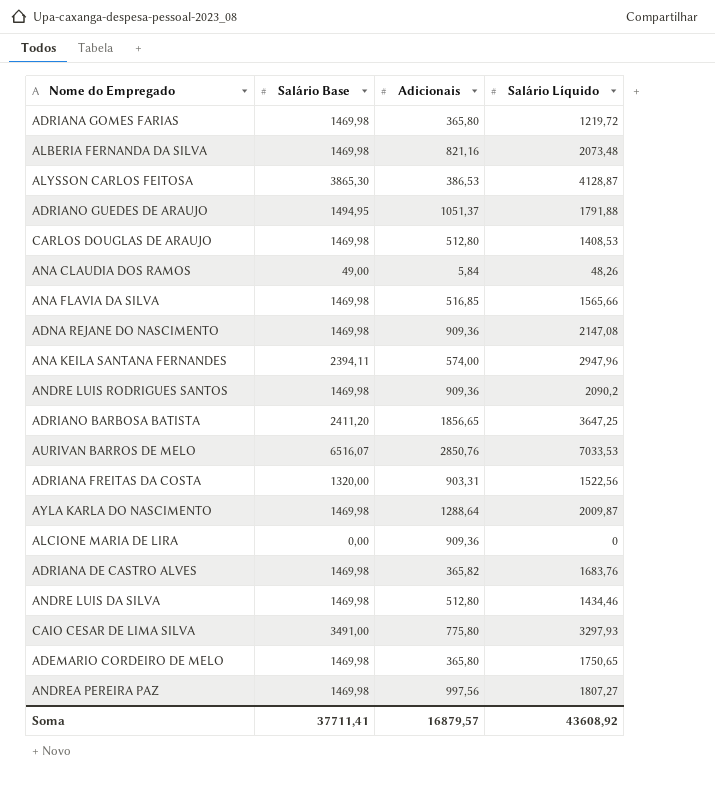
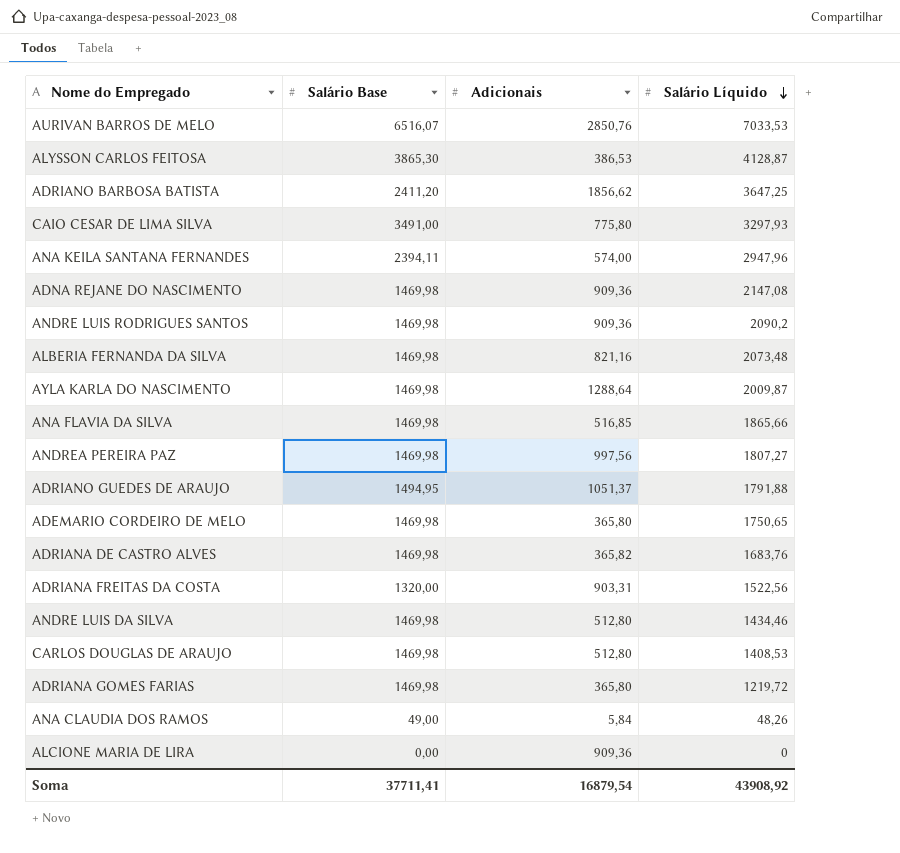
row order: none -> Salário Líquido descending
ADRIANO BARBOSA BATISTA | Adicionais: 1856,65 -> 1856,62
ANA FLAVIA DA SILVA | Salário Líquido: 1565,66 -> 1865,66
Soma | Adicionais: 16879,57 -> 16879,54
Soma | Salário Líquido: 43608,92 -> 43908,92

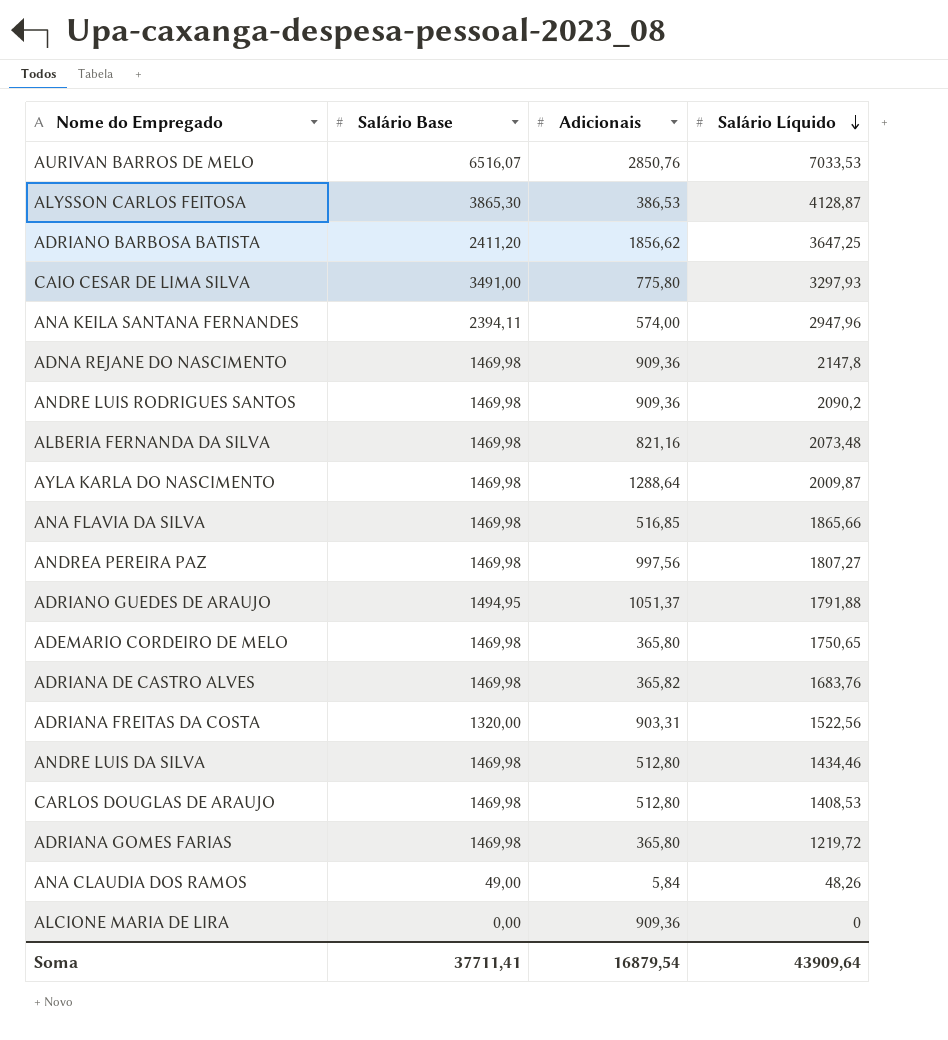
ADNA REJANE DO NASCIMENTO | Salário Líquido: 2147,08 -> 2147,8
Soma | Salário Líquido: 43908,92 -> 43909,64

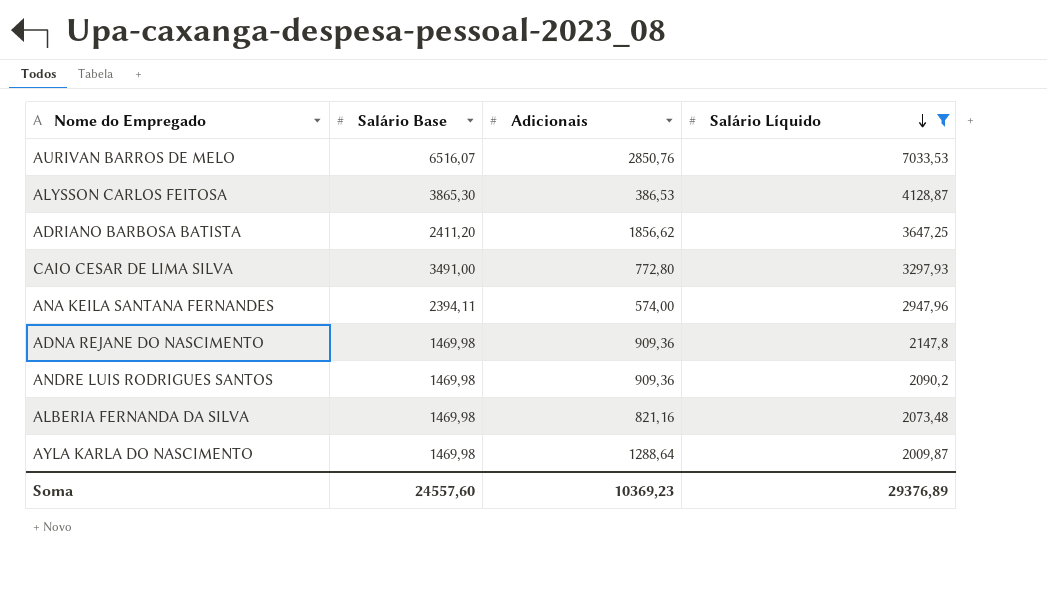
filter: none -> Salário Líquido >= 2009,87
CAIO CESAR DE LIMA SILVA | Adicionais: 775,80 -> 772,80
Soma | Salário Base: 37711,41 -> 24557,60
Soma | Adicionais: 16879,54 -> 10369,23
Soma | Salário Líquido: 43909,64 -> 29376,89

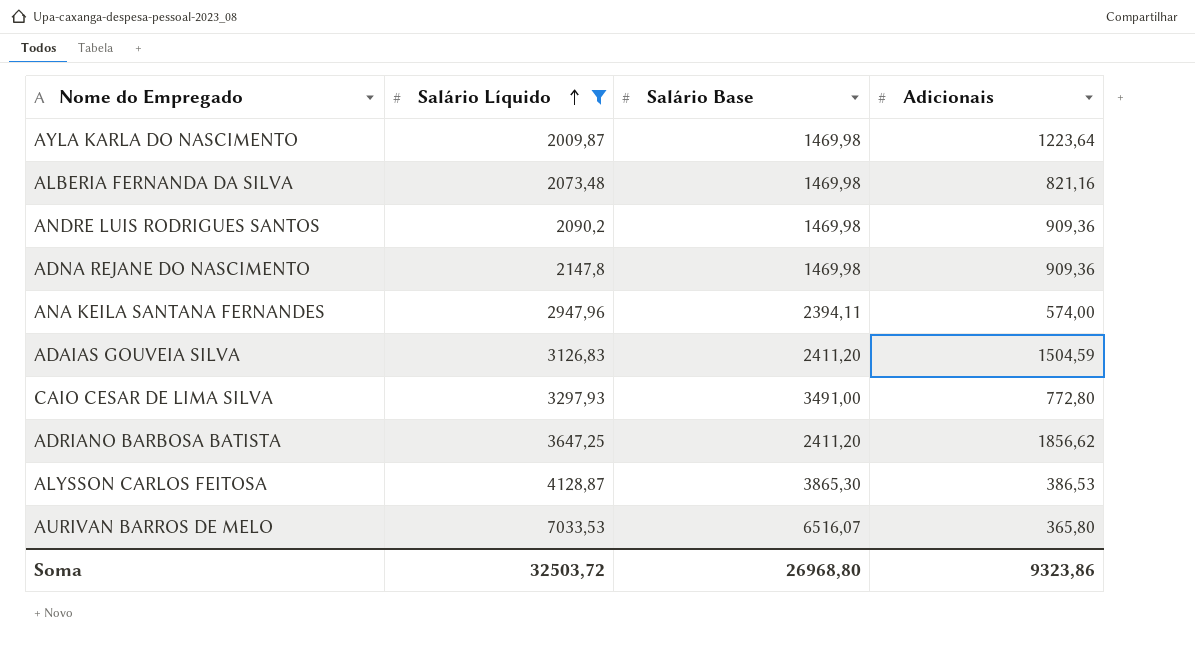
row order: Salário Líquido descending -> Salário Líquido ascending
column Salário Líquido | position: 4 -> 2
AYLA KARLA DO NASCIMENTO | Adicionais: 1288,64 -> 1223,64
row ADAIAS GOUVEIA SILVA: none -> 3126,83 | 2411,20 | 1504,59
AURIVAN BARROS DE MELO | Adicionais: 2850,76 -> 365,80
Soma | Salário Líquido: 29376,89 -> 32503,72
Soma | Salário Base: 24557,60 -> 26968,80
Soma | Adicionais: 10369,23 -> 9323,86

